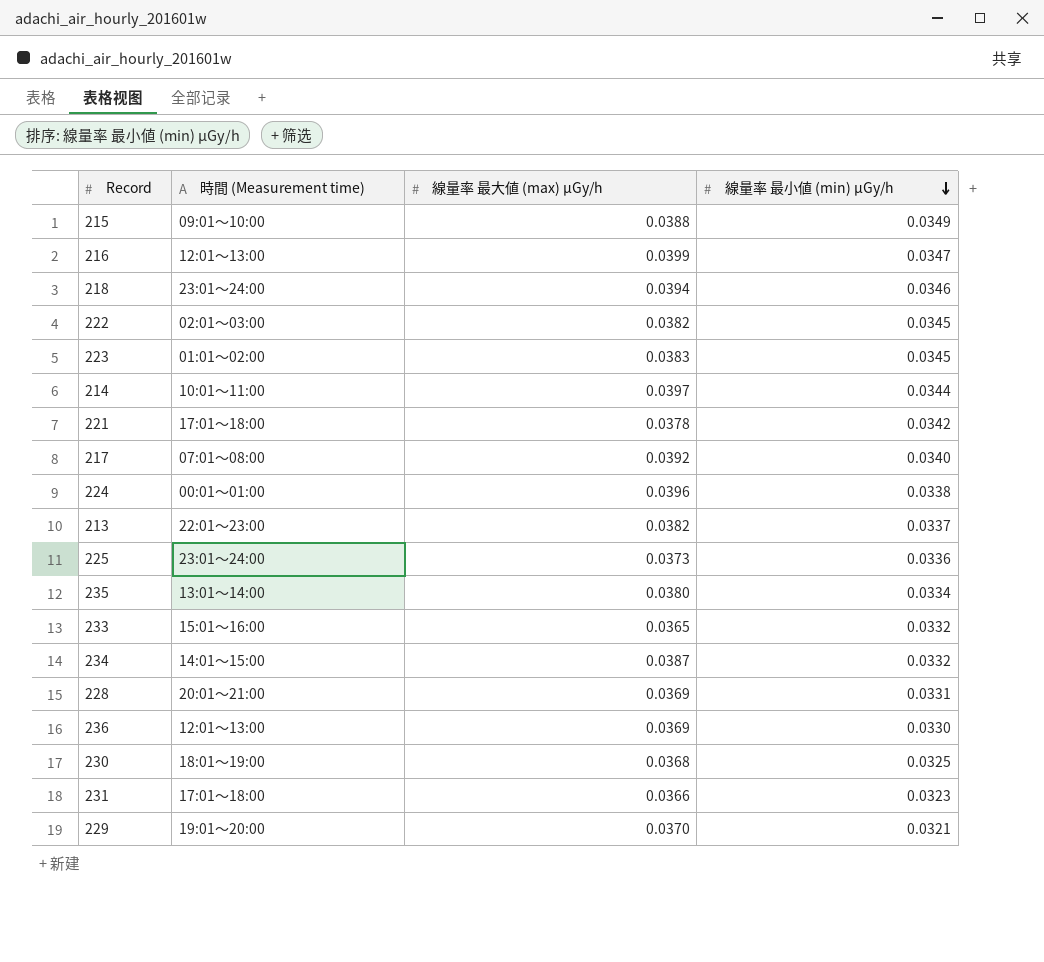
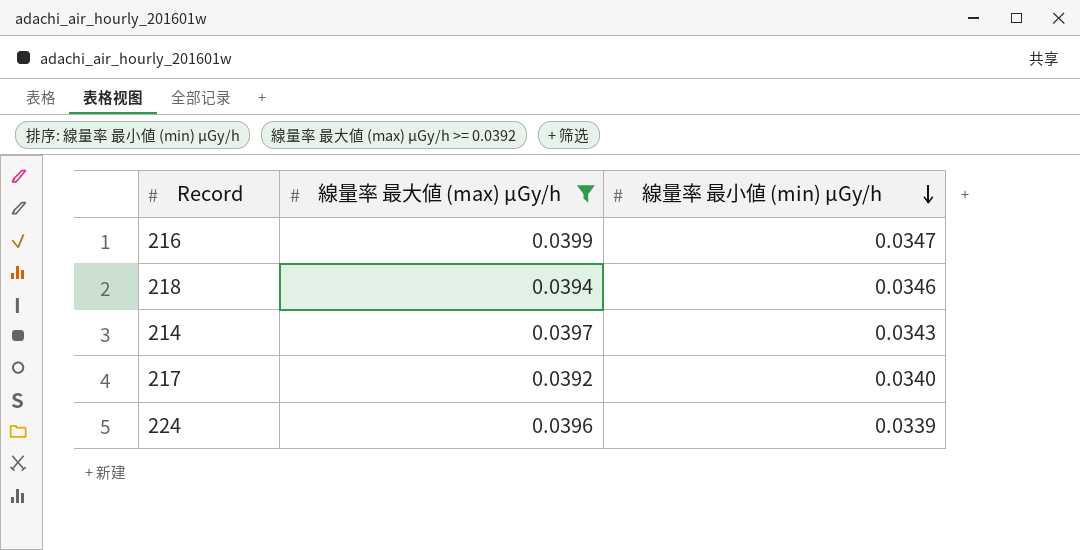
filter: none -> 線量率 最大値 (max) μGy/h >= 0.0392
column 時間 (Measurement time) | position: 2 -> none
214 | 線量率 最小値 (min) μGy/h: 0.0344 -> 0.0343
224 | 線量率 最小値 (min) μGy/h: 0.0338 -> 0.0339

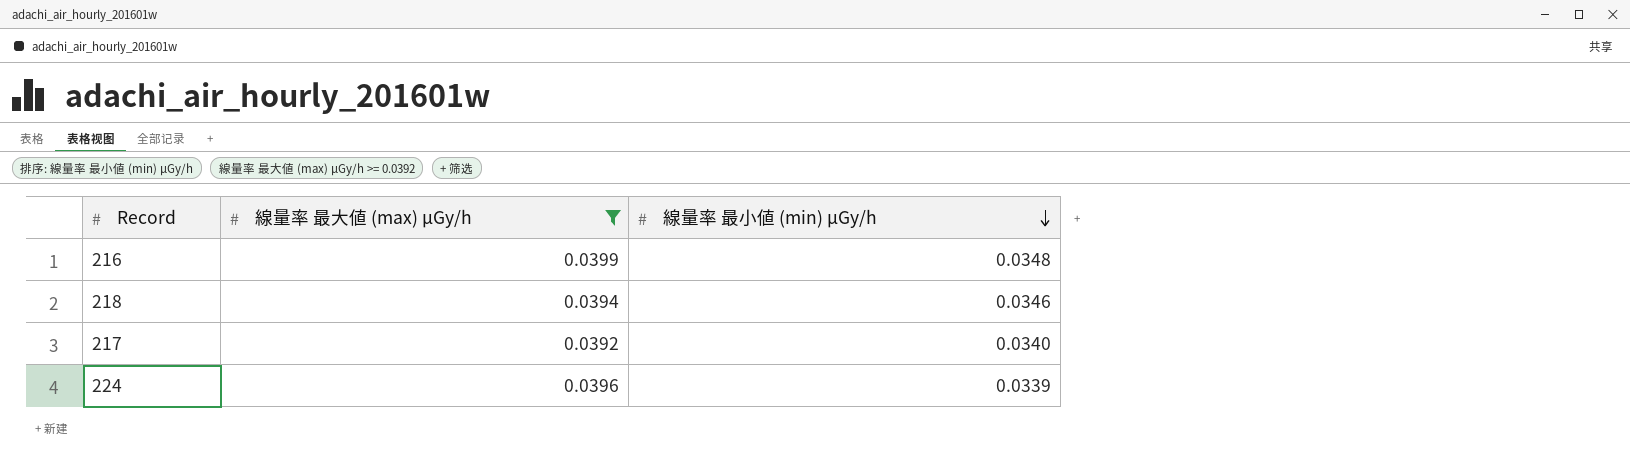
row 214: 0.0397 | 0.0343 -> none
216 | 線量率 最小値 (min) μGy/h: 0.0347 -> 0.0348

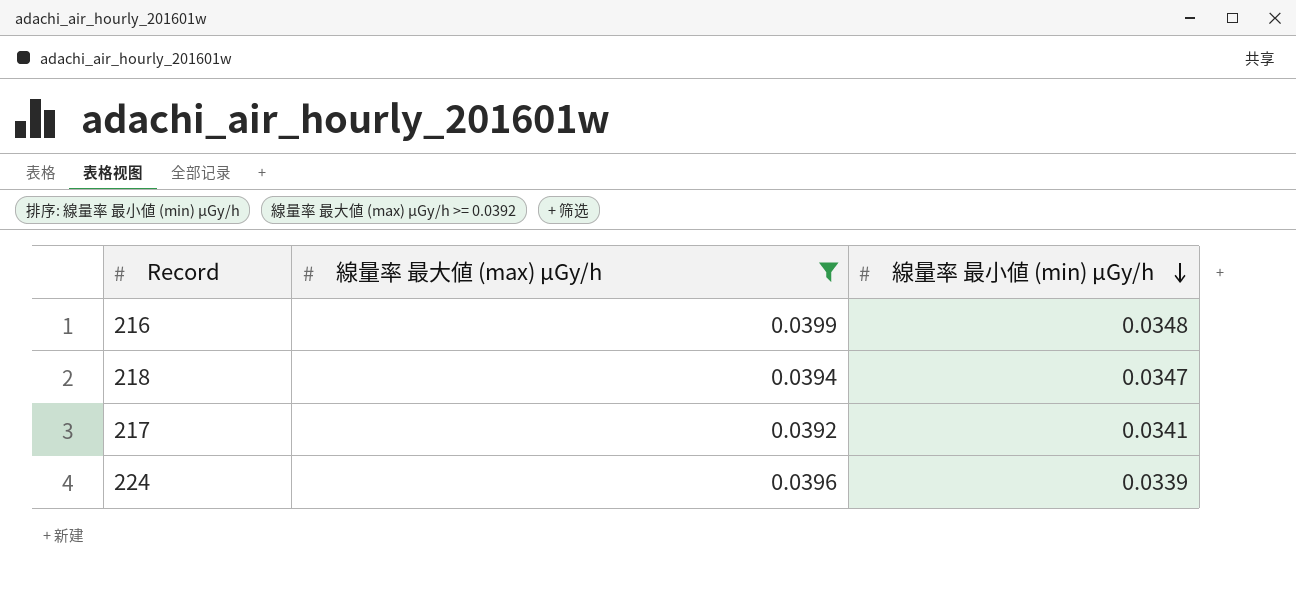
218 | 線量率 最小値 (min) μGy/h: 0.0346 -> 0.0347
217 | 線量率 最小値 (min) μGy/h: 0.0340 -> 0.0341

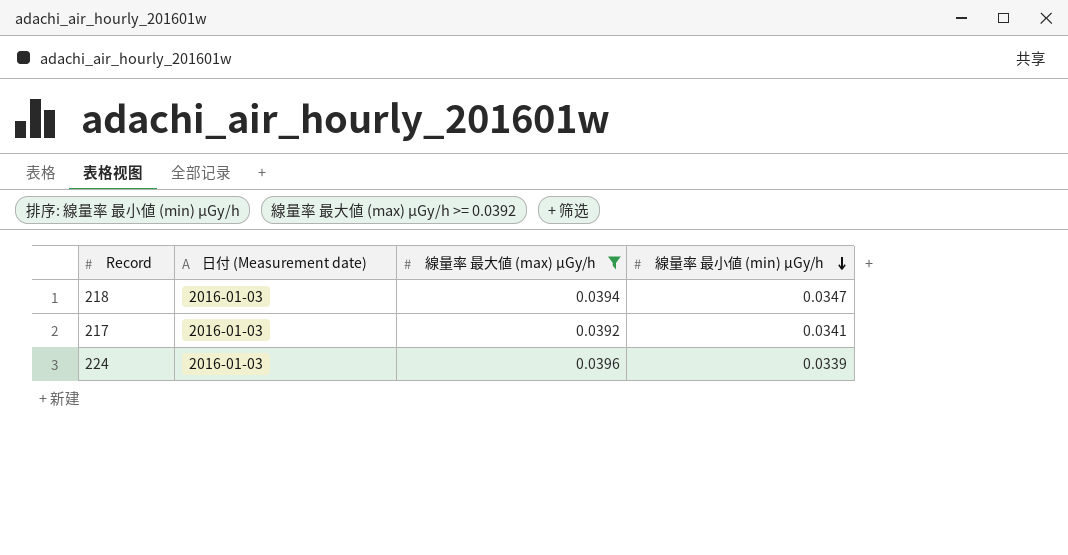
column 日付 (Measurement date) | position: none -> 2
row 216: 0.0399 | 0.0348 -> none

